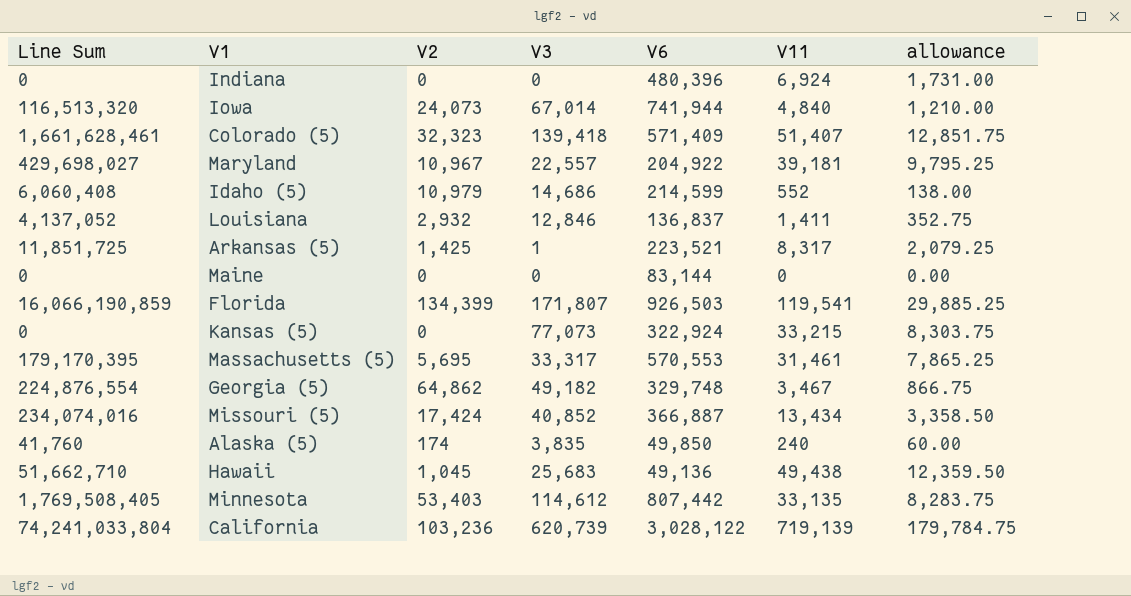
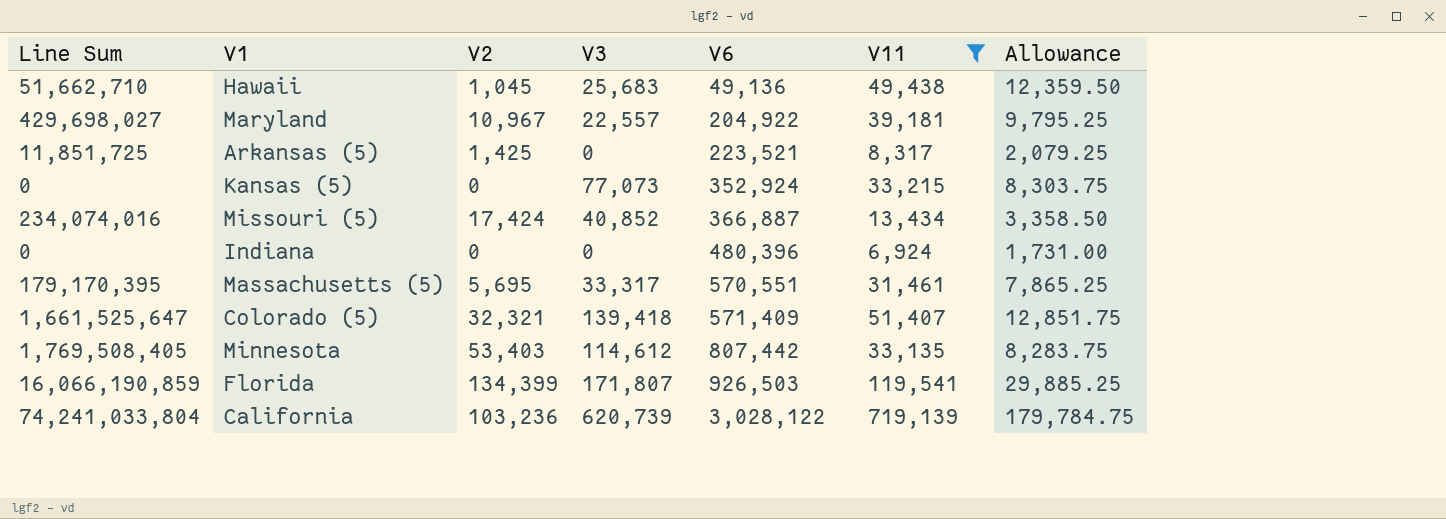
filter: none -> V11 >= 6,924
row order: none -> V6 ascending
column name: allowance -> Allowance
Arkansas (5) | V3: 1 -> 0
Kansas (5) | V6: 322,924 -> 352,924
Massachusetts (5) | V6: 570,553 -> 570,551
Colorado (5) | Line Sum: 1,661,628,461 -> 1,661,525,647
Colorado (5) | V2: 32,323 -> 32,321

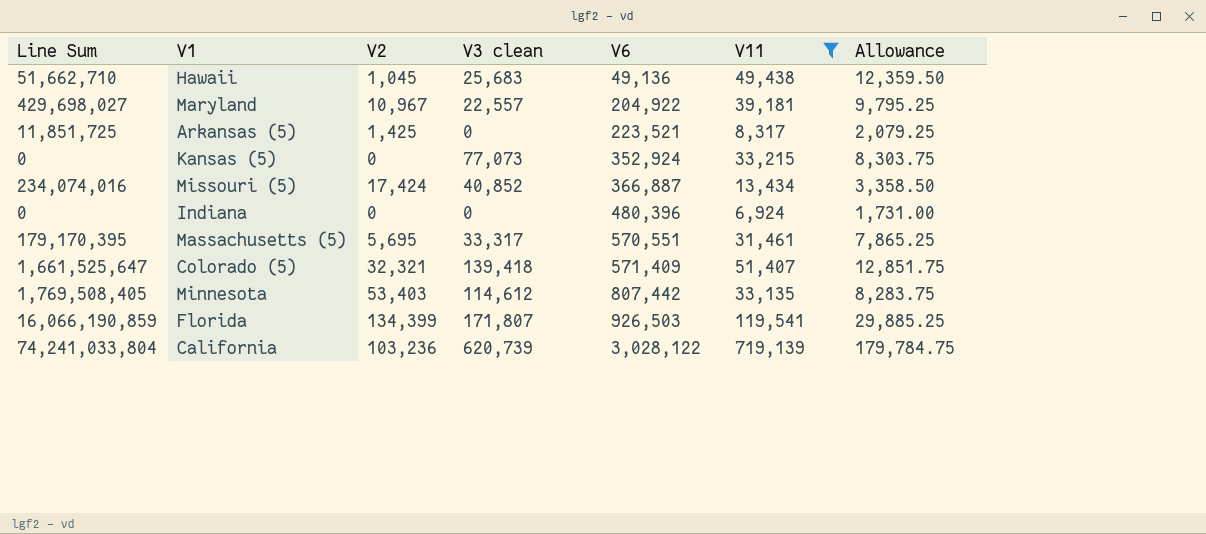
column name: V3 -> V3 clean

